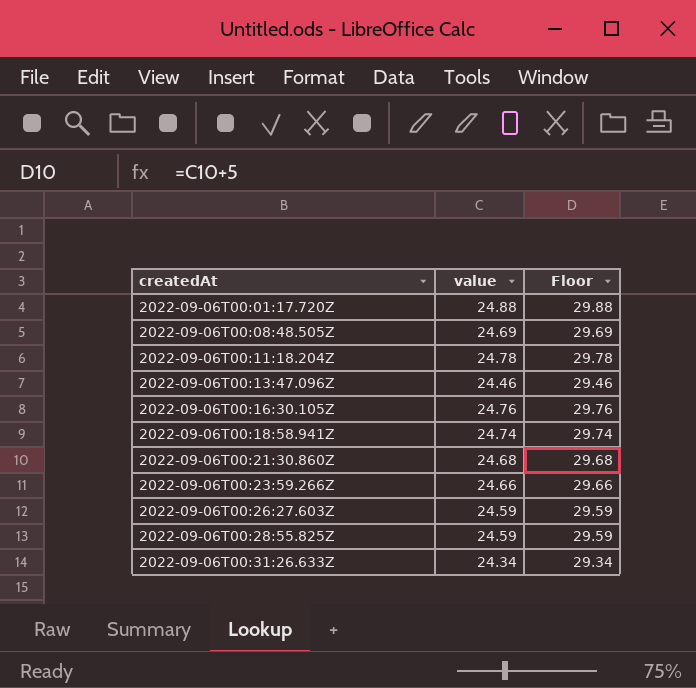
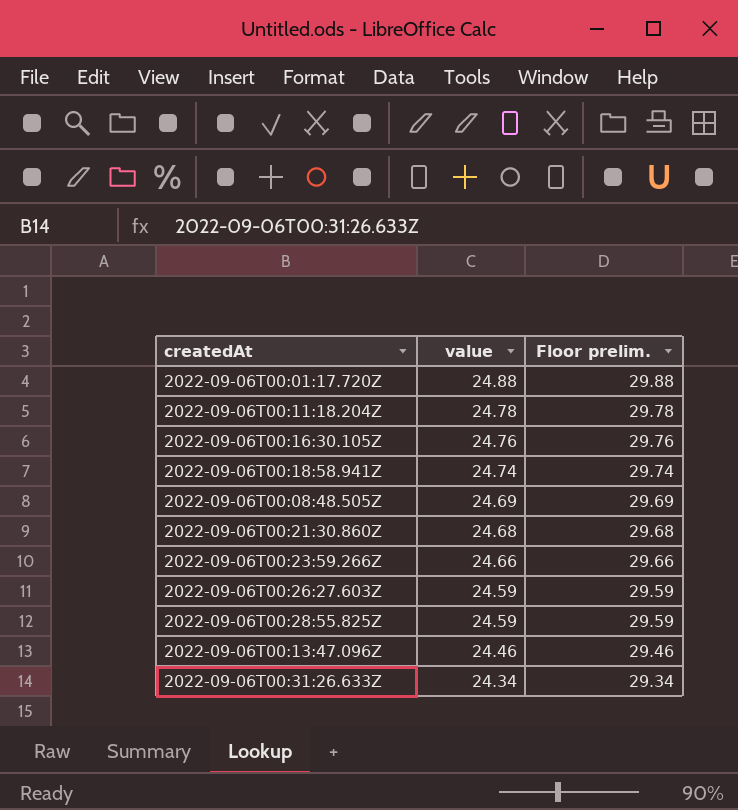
row order: createdAt ascending -> value descending
column name: Floor -> Floor prelim.

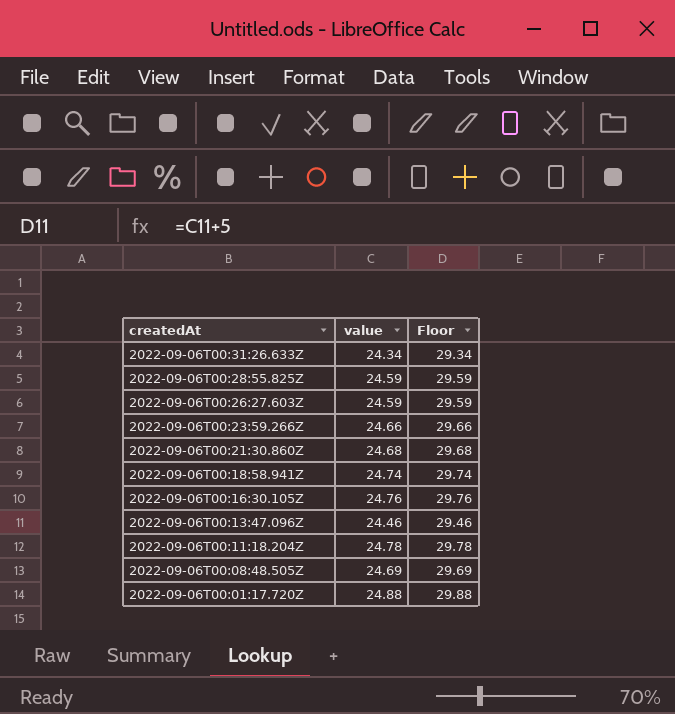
row order: value descending -> createdAt descending
column name: Floor prelim. -> Floor

